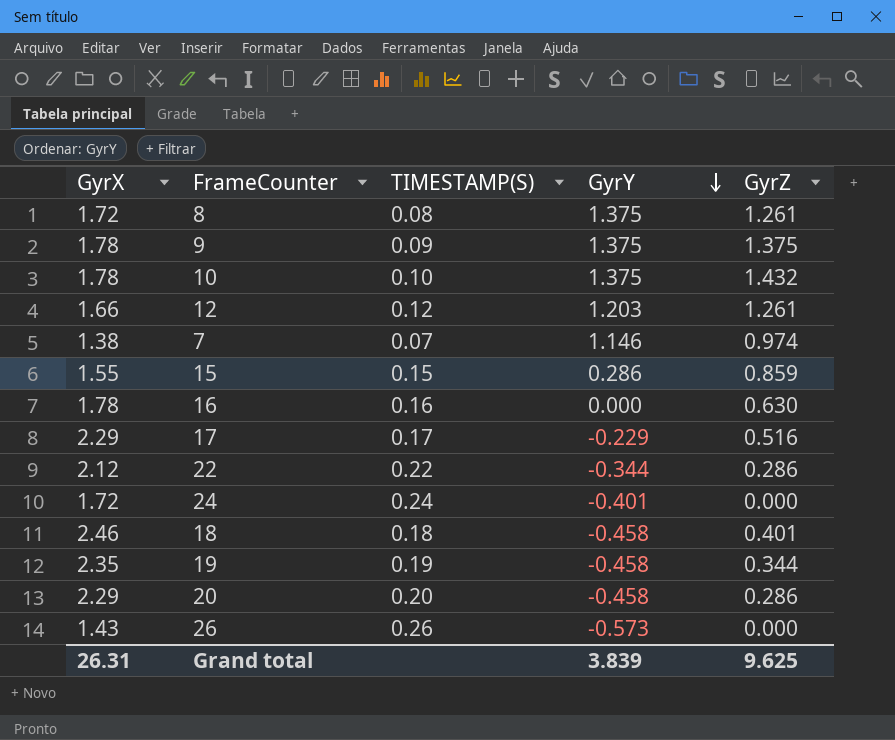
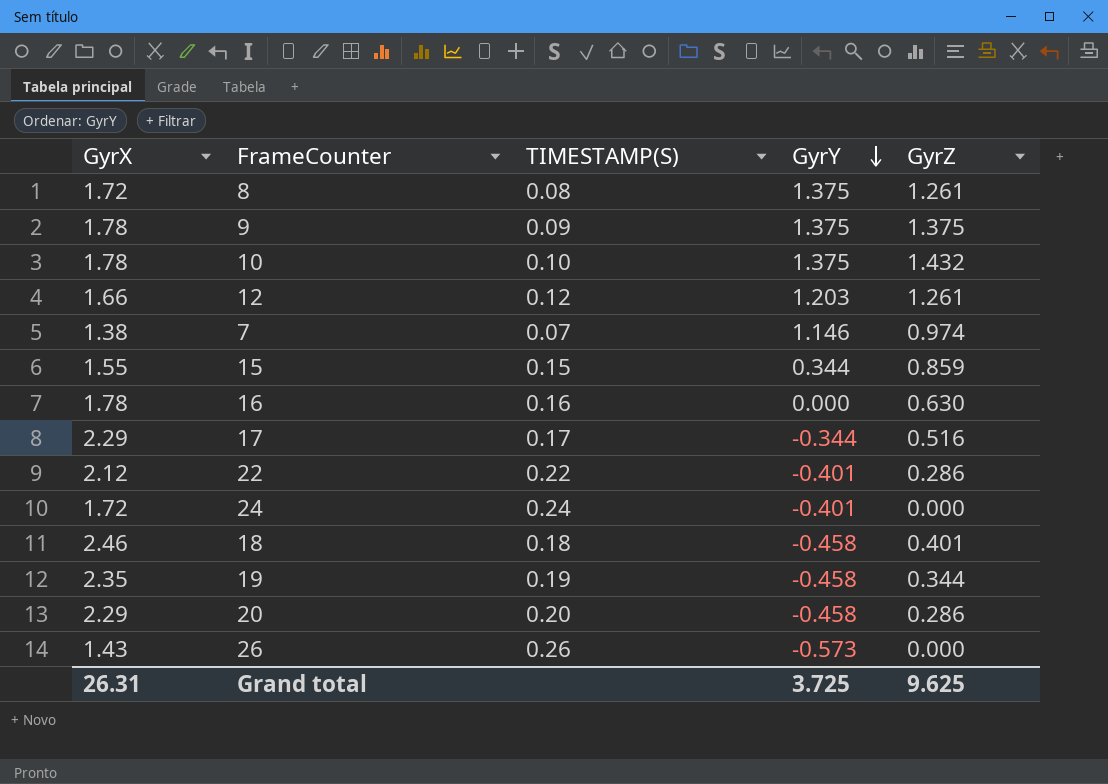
15 | GyrY: 0.286 -> 0.344
17 | GyrY: -0.229 -> -0.344
22 | GyrY: -0.344 -> -0.401
Grand total | GyrY: 3.839 -> 3.725

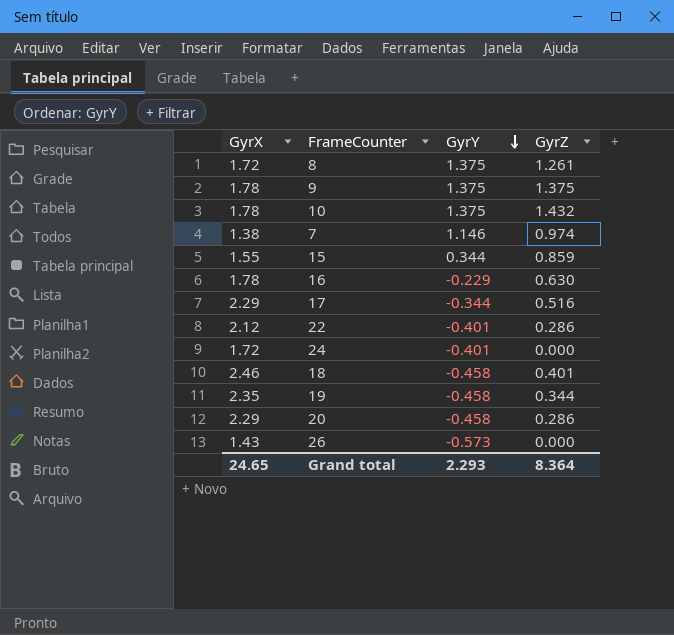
column TIMESTAMP(S) | position: 3 -> none
row 12: 1.66 | 0.12 | 1.203 | 1.261 -> none
16 | GyrY: 0.000 -> -0.229
Grand total | GyrX: 26.31 -> 24.65
Grand total | GyrY: 3.725 -> 2.293
Grand total | GyrZ: 9.625 -> 8.364

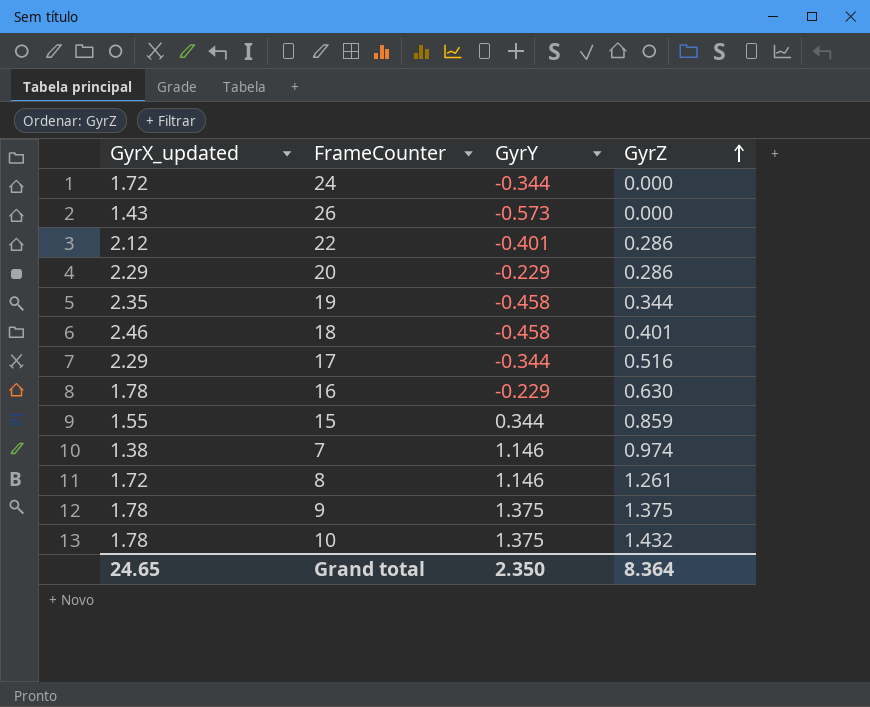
row order: GyrY descending -> GyrZ ascending
column name: GyrX -> GyrX_updated
24 | GyrY: -0.401 -> -0.344
20 | GyrY: -0.458 -> -0.229
8 | GyrY: 1.375 -> 1.146
Grand total | GyrY: 2.293 -> 2.350

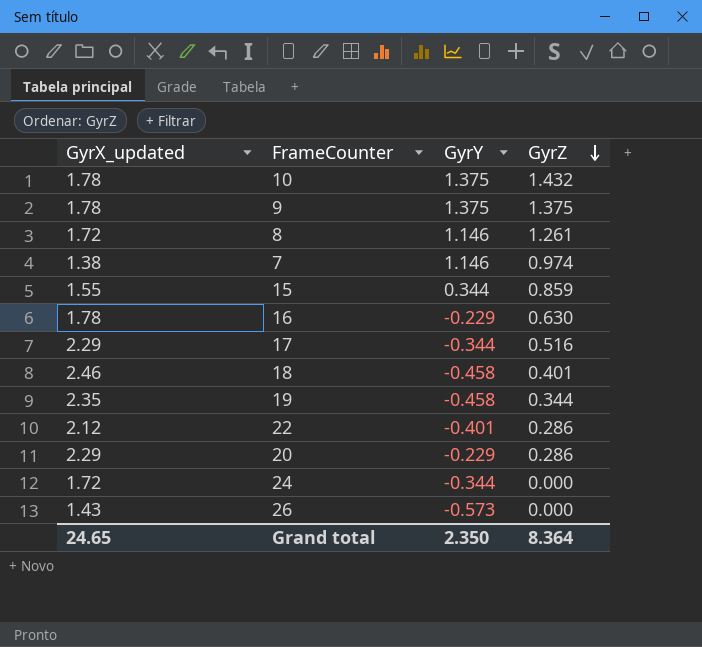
row order: GyrZ ascending -> GyrZ descending

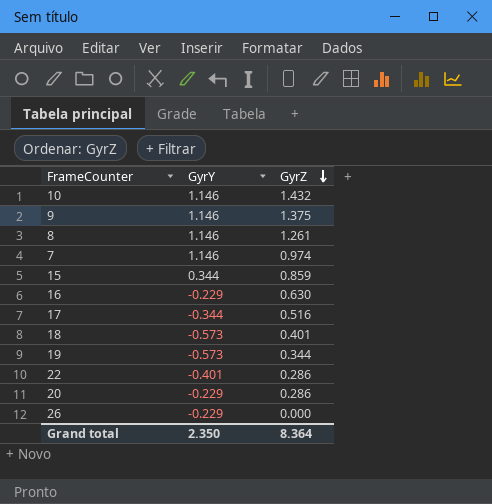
column GyrX_updated | position: 1 -> none
row 24: 1.72 | -0.344 | 0.000 -> none
10 | GyrY: 1.375 -> 1.146
9 | GyrY: 1.375 -> 1.146
18 | GyrY: -0.458 -> -0.573
19 | GyrY: -0.458 -> -0.573
26 | GyrY: -0.573 -> -0.229

